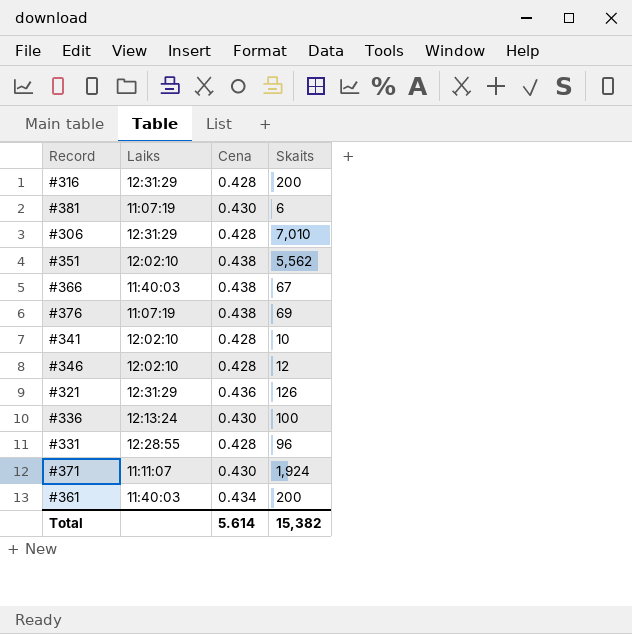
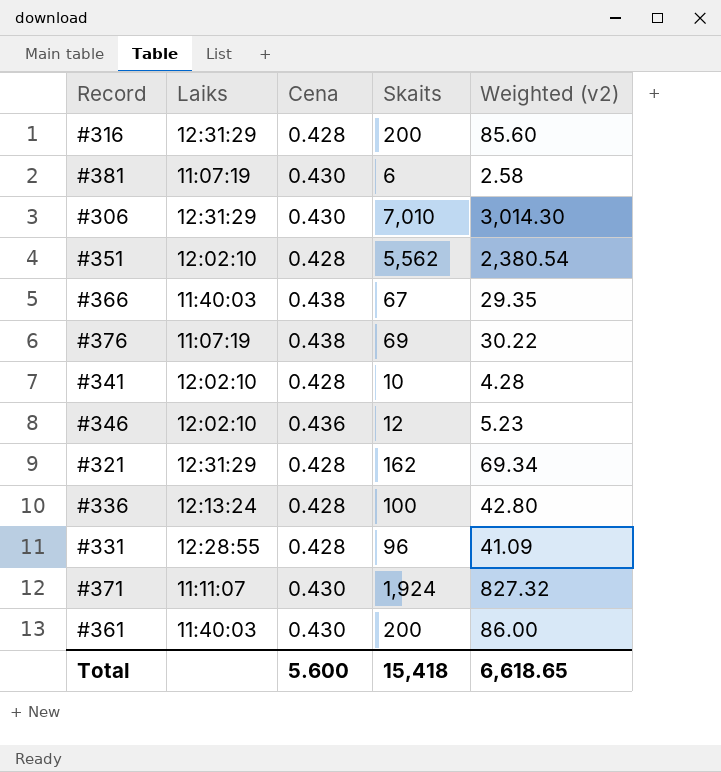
column Weighted (v2) | formula: none -> [Cena] * [Skaits]
#306 | Cena: 0.428 -> 0.430
#351 | Cena: 0.438 -> 0.428
#346 | Cena: 0.428 -> 0.436
#321 | Cena: 0.436 -> 0.428
#321 | Skaits: 126 -> 162
#336 | Cena: 0.430 -> 0.428
#361 | Cena: 0.434 -> 0.430
Total | Cena: 5.614 -> 5.600
Total | Skaits: 15,382 -> 15,418

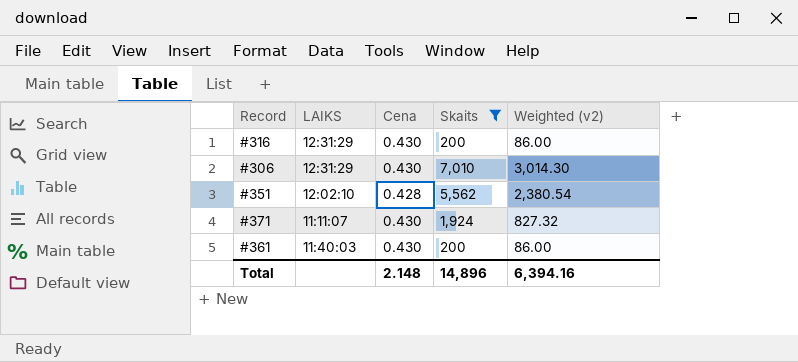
filter: none -> Skaits >= 200
column name: Laiks -> LAIKS
#316 | Cena: 0.428 -> 0.430
#316 | Weighted (v2): 85.60 -> 86.00
Total | Cena: 5.600 -> 2.148
Total | Skaits: 15,418 -> 14,896
Total | Weighted (v2): 6,618.65 -> 6,394.16

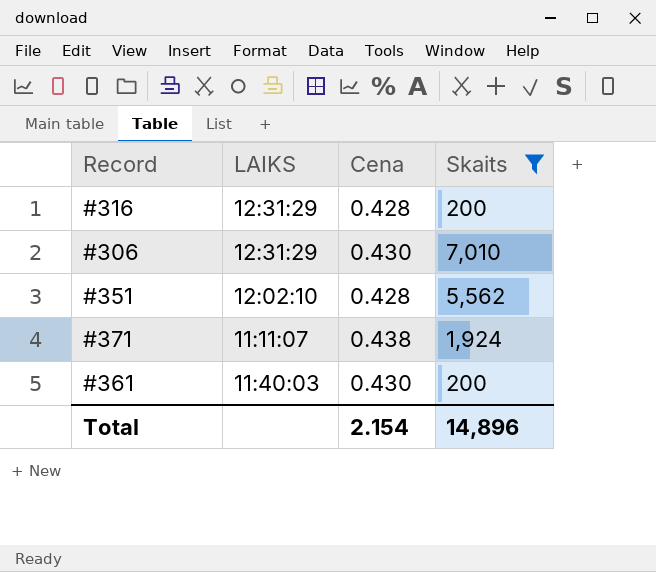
column Weighted (v2) | formula: [Cena] * [Skaits] -> none
#316 | Cena: 0.430 -> 0.428
#371 | Cena: 0.430 -> 0.438
Total | Cena: 2.148 -> 2.154

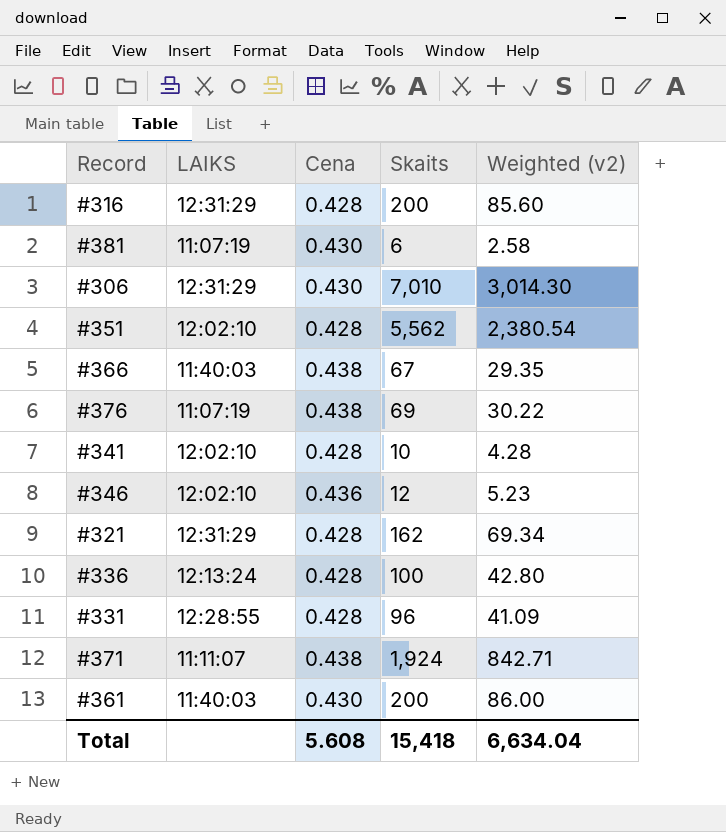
filter: Skaits >= 200 -> none
column Weighted (v2) | formula: none -> [Cena] * [Skaits]
Total | Cena: 2.154 -> 5.608
Total | Skaits: 14,896 -> 15,418

